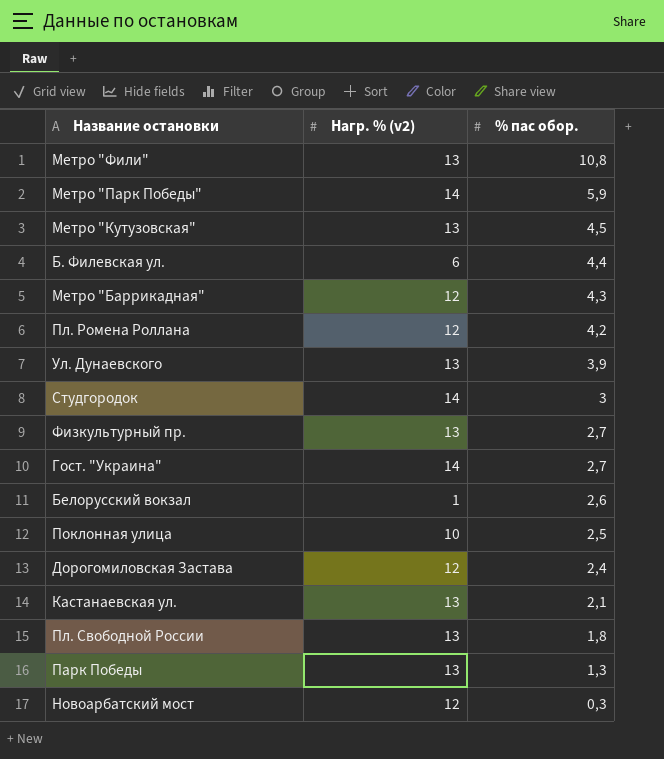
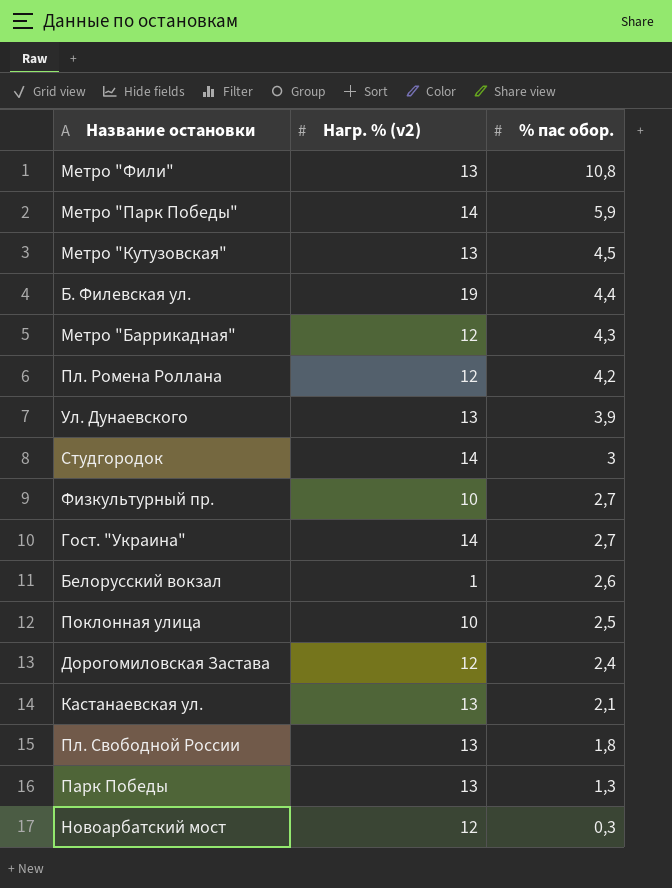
Б. Филевская ул. | Нагр. % (v2): 6 -> 19
Физкультурный пр. | Нагр. % (v2): 13 -> 10

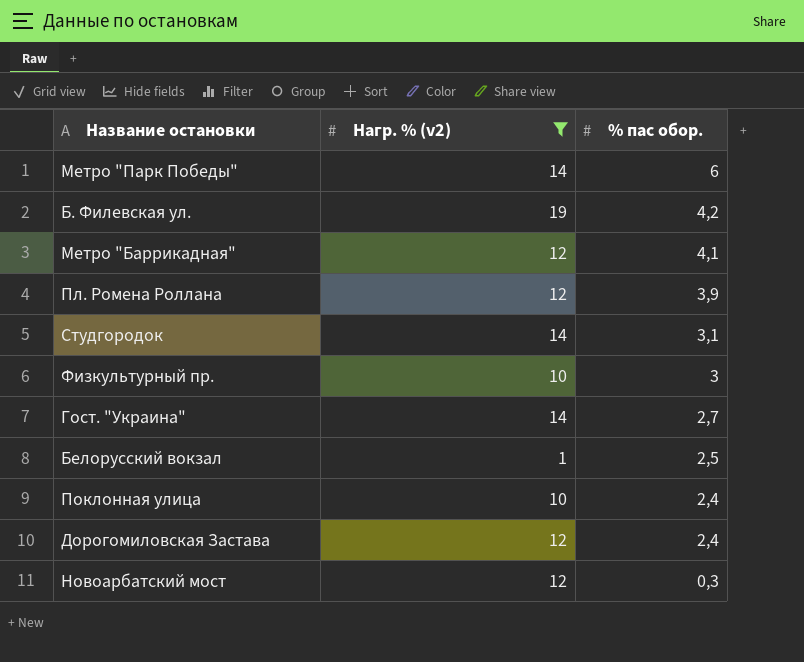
filter: none -> Нагр. % (v2) != 13
Метро "Парк Победы" | % пас обор.: 5,9 -> 6
Б. Филевская ул. | % пас обор.: 4,4 -> 4,2
Метро "Баррикадная" | % пас обор.: 4,3 -> 4,1
Пл. Ромена Роллана | % пас обор.: 4,2 -> 3,9
Студгородок | % пас обор.: 3 -> 3,1
Физкультурный пр. | % пас обор.: 2,7 -> 3
Белорусский вокзал | % пас обор.: 2,6 -> 2,5
Поклонная улица | % пас обор.: 2,5 -> 2,4

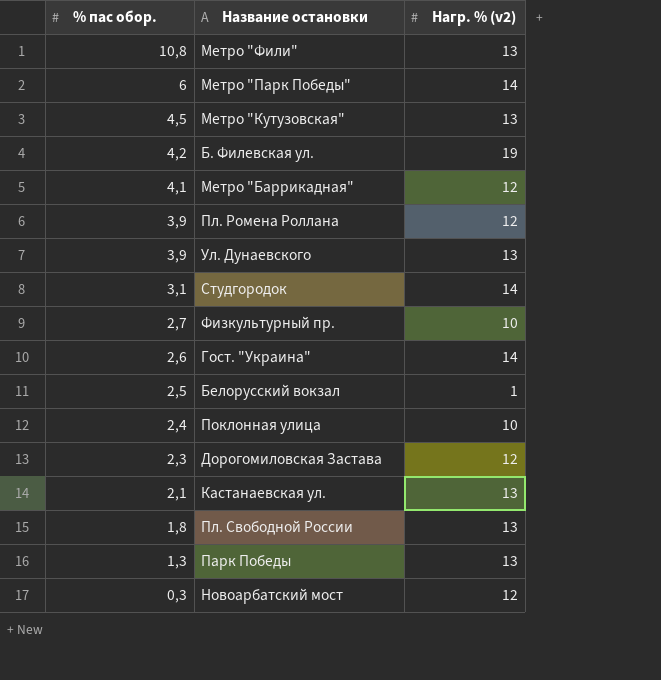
filter: Нагр. % (v2) != 13 -> none
column % пас обор. | position: 3 -> 1
Физкультурный пр. | % пас обор.: 3 -> 2,7
Гост. "Украина" | % пас обор.: 2,7 -> 2,6
Дорогомиловская Застава | % пас обор.: 2,4 -> 2,3

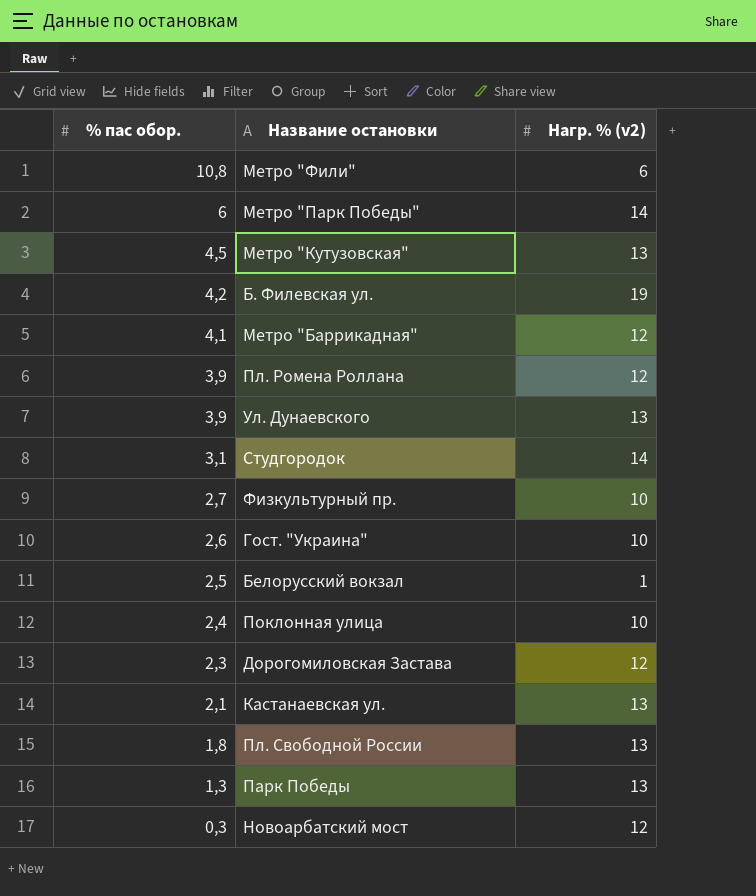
Метро "Фили" | Нагр. % (v2): 13 -> 6
Гост. "Украина" | Нагр. % (v2): 14 -> 10

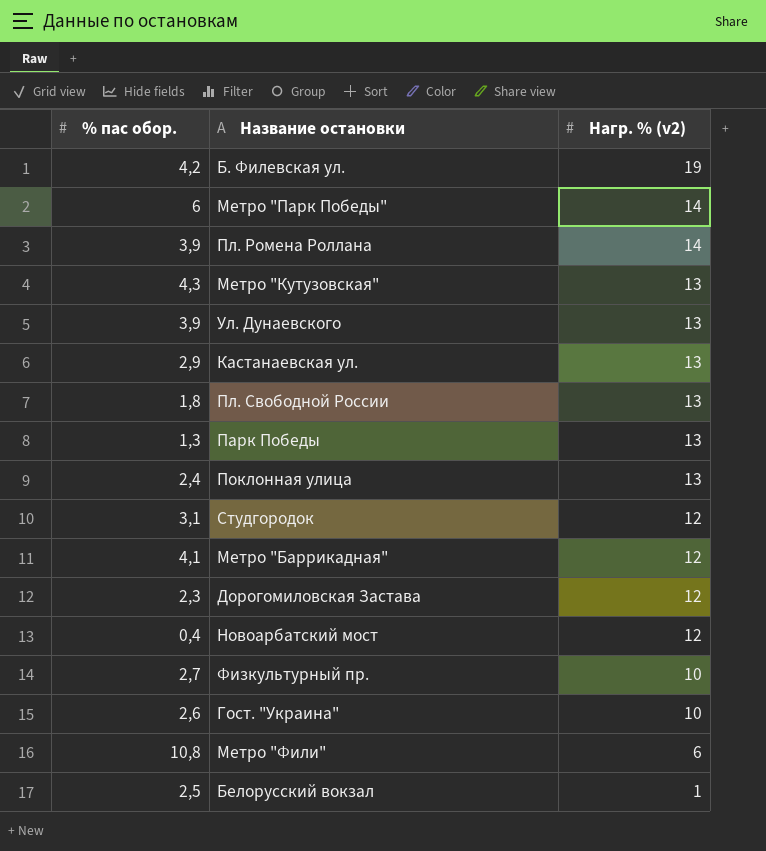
row order: % пас обор. descending -> Нагр. % (v2) descending
Пл. Ромена Роллана | Нагр. % (v2): 12 -> 14
Метро "Кутузовская" | % пас обор.: 4,5 -> 4,3
Кастанаевская ул. | % пас обор.: 2,1 -> 2,9
Поклонная улица | Нагр. % (v2): 10 -> 13
Студгородок | Нагр. % (v2): 14 -> 12
Новоарбатский мост | % пас обор.: 0,3 -> 0,4

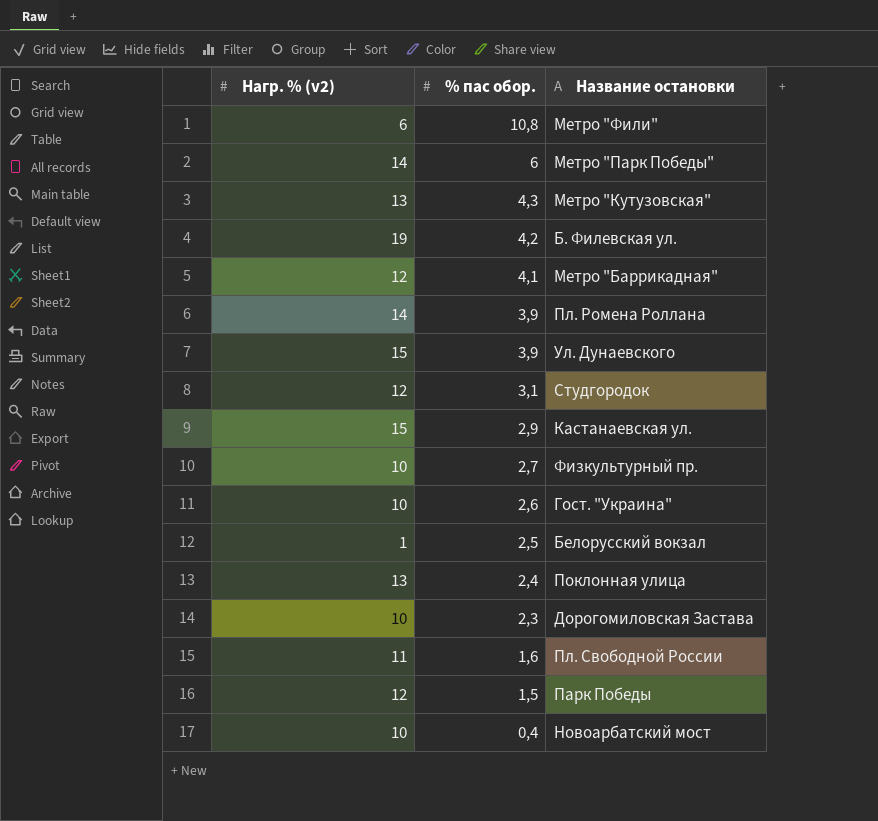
row order: Нагр. % (v2) descending -> % пас обор. descending
column Нагр. % (v2) | position: 3 -> 1
Ул. Дунаевского | Нагр. % (v2): 13 -> 15
Кастанаевская ул. | Нагр. % (v2): 13 -> 15
Дорогомиловская Застава | Нагр. % (v2): 12 -> 10
Пл. Свободной России | Нагр. % (v2): 13 -> 11
Пл. Свободной России | % пас обор.: 1,8 -> 1,6
Парк Победы | Нагр. % (v2): 13 -> 12
Парк Победы | % пас обор.: 1,3 -> 1,5
Новоарбатский мост | Нагр. % (v2): 12 -> 10

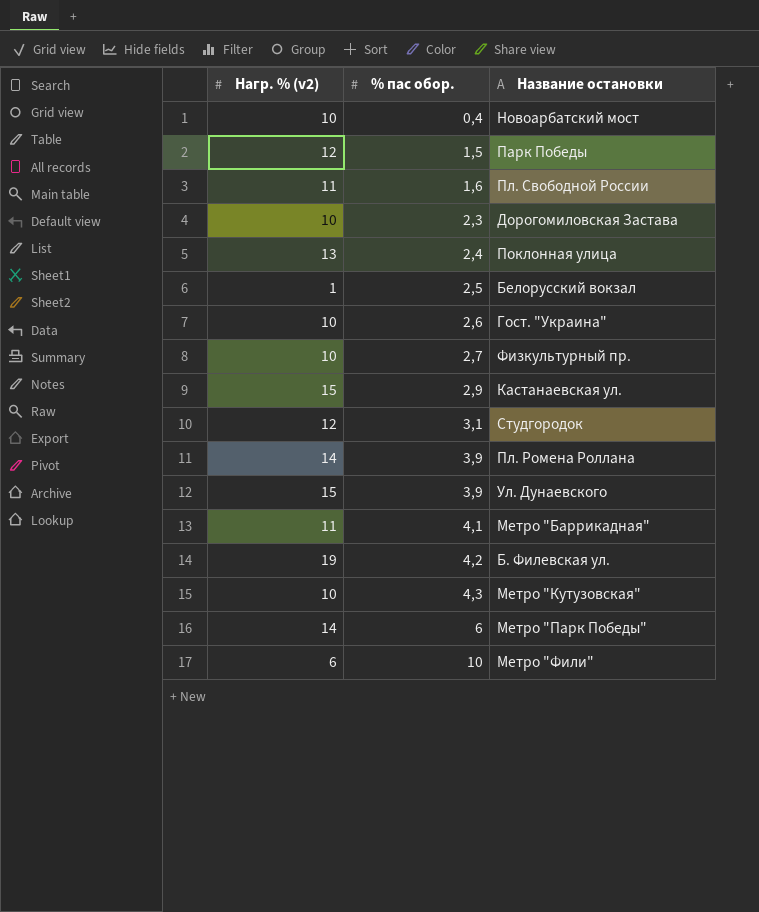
row order: % пас обор. descending -> % пас обор. ascending
Метро "Баррикадная" | Нагр. % (v2): 12 -> 11
Метро "Кутузовская" | Нагр. % (v2): 13 -> 10
Метро "Фили" | % пас обор.: 10,8 -> 10

